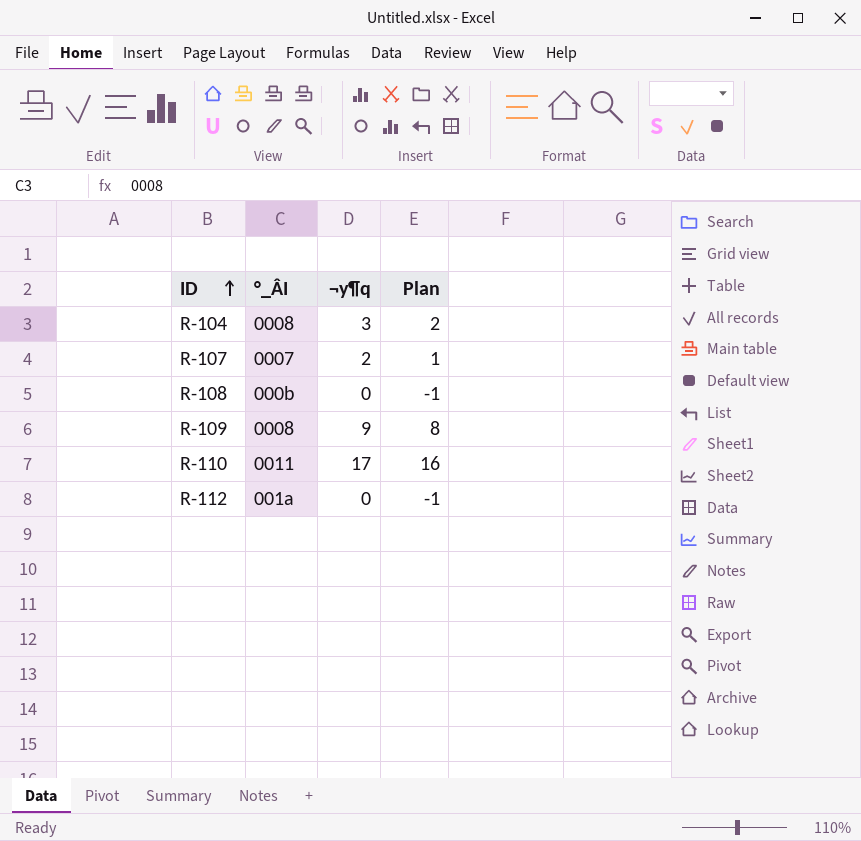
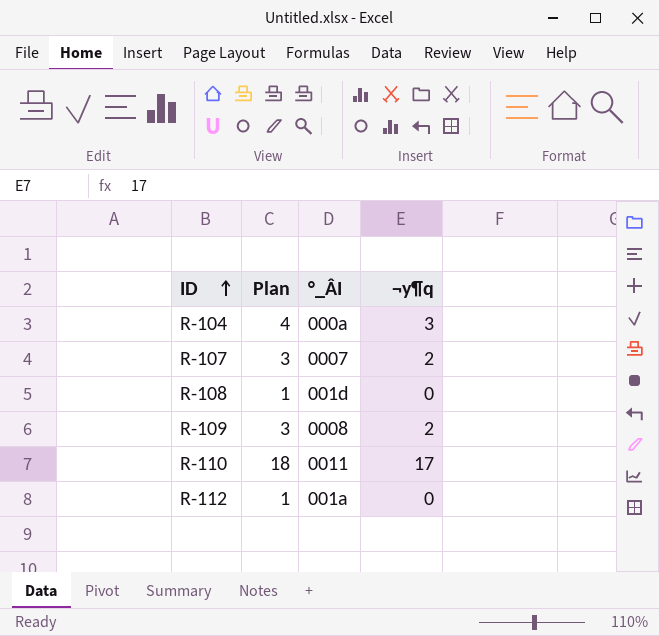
column Plan | formula: [¬y¶q] - 1 -> [¬y¶q] + 1
column Plan | position: 4 -> 2
R-104 | °_ÂI: 0008 -> 000a
R-108 | °_ÂI: 000b -> 001d
R-109 | ¬y¶q: 9 -> 2

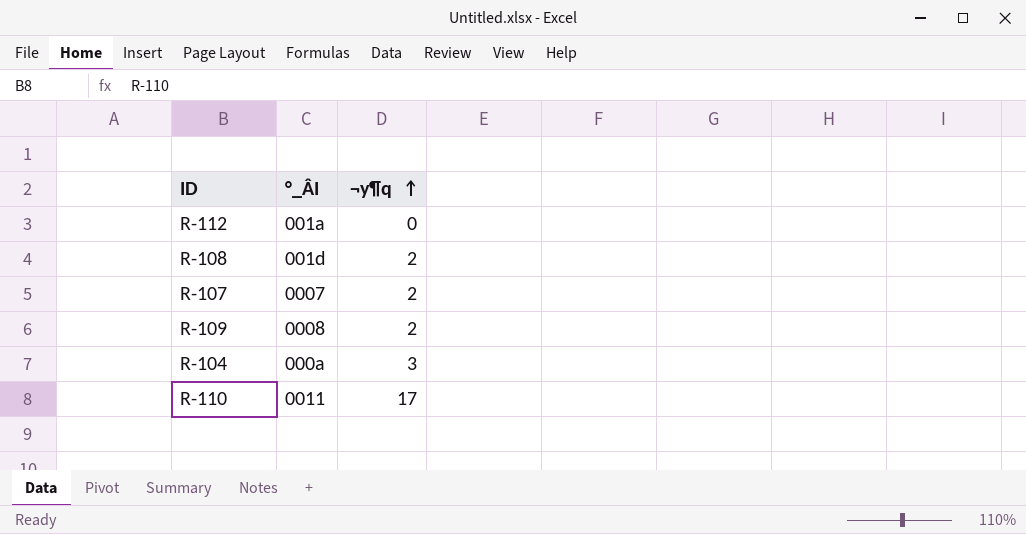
row order: ID ascending -> ¬y¶q ascending
column Plan | formula: [¬y¶q] + 1 -> none
R-108 | ¬y¶q: 0 -> 2

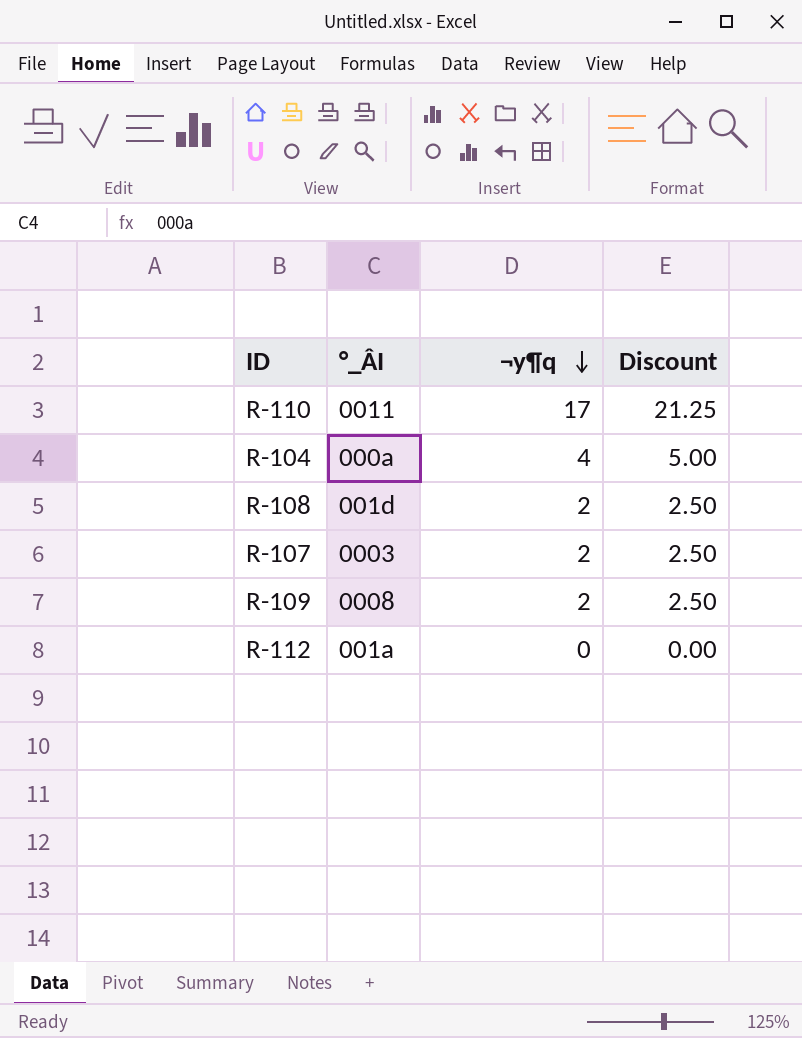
row order: ¬y¶q ascending -> ¬y¶q descending
column Discount | formula: none -> [¬y¶q] * 1.25
R-104 | ¬y¶q: 3 -> 4
R-107 | °_ÂI: 0007 -> 0003

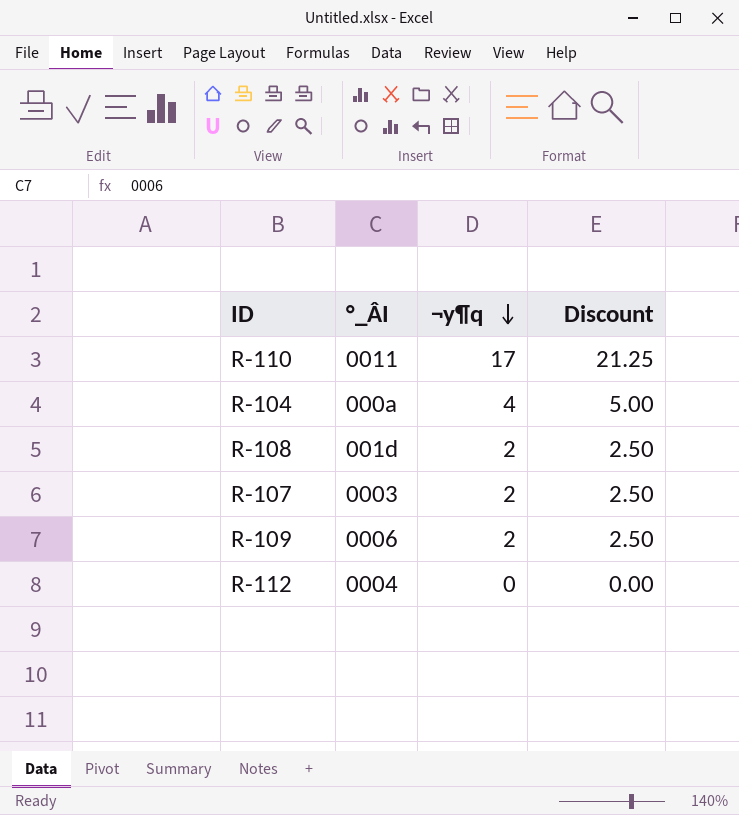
R-109 | °_ÂI: 0008 -> 0006
R-112 | °_ÂI: 001a -> 0004

